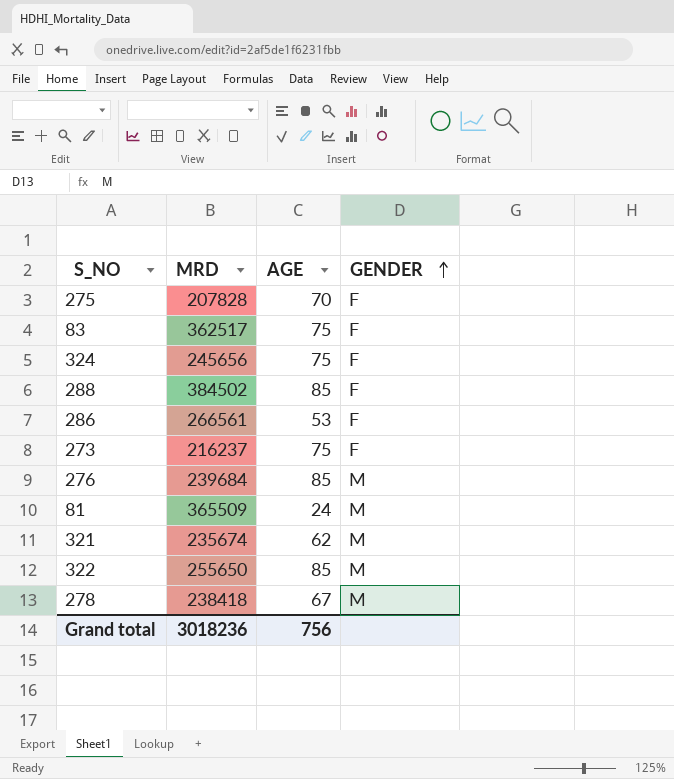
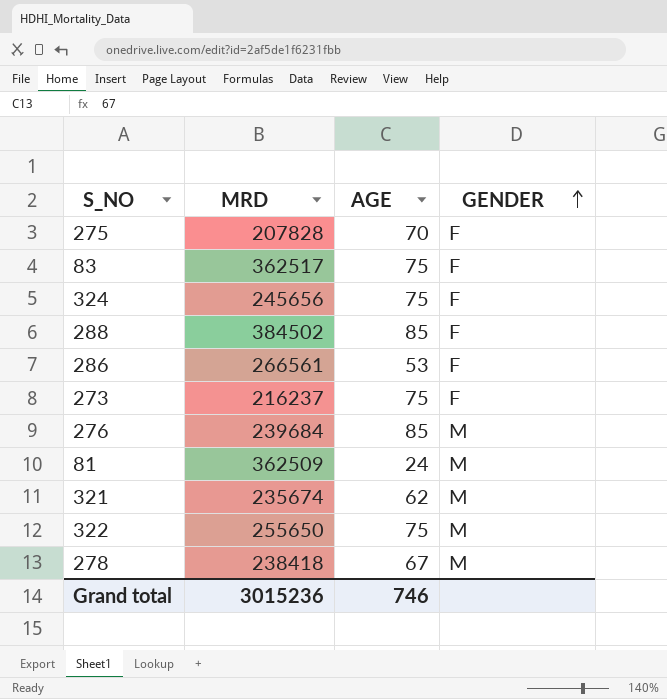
81 | MRD: 365509 -> 362509
322 | AGE: 85 -> 75
Grand total | MRD: 3018236 -> 3015236
Grand total | AGE: 756 -> 746

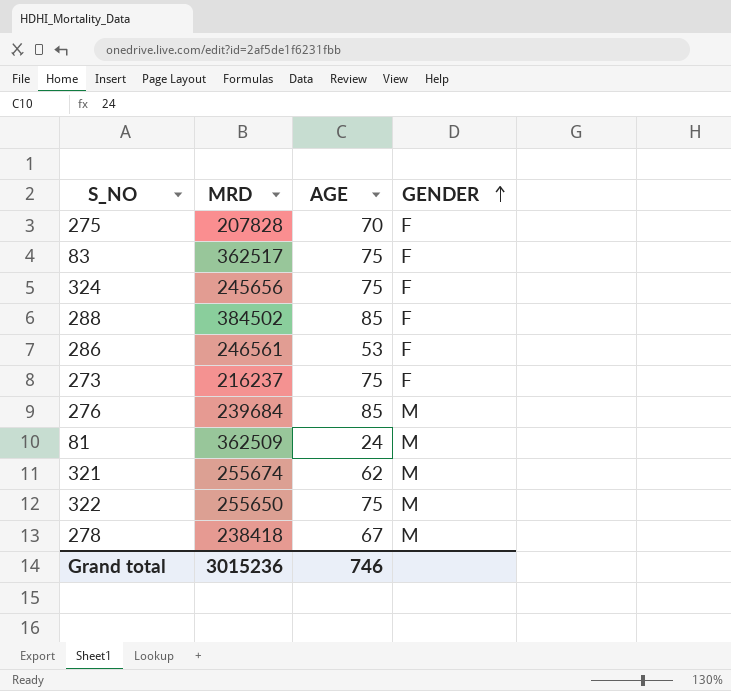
286 | MRD: 266561 -> 246561
321 | MRD: 235674 -> 255674

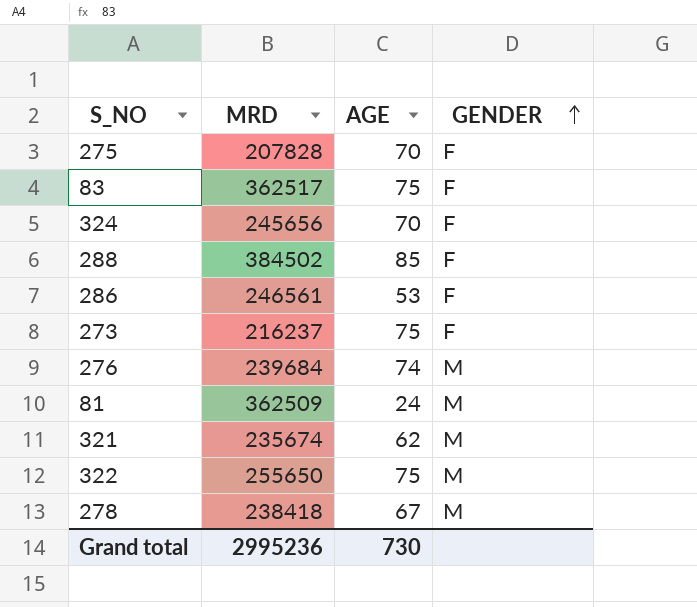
324 | AGE: 75 -> 70
276 | AGE: 85 -> 74
321 | MRD: 255674 -> 235674
Grand total | MRD: 3015236 -> 2995236
Grand total | AGE: 746 -> 730

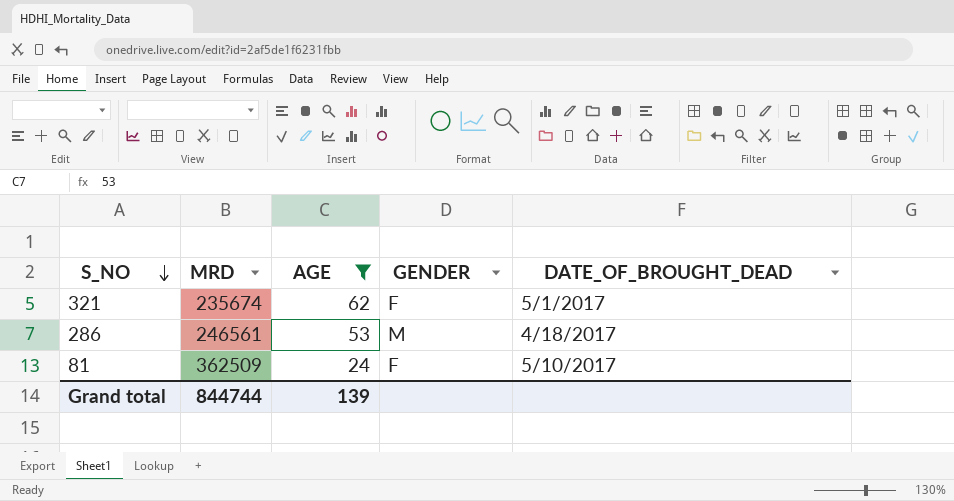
filter: none -> AGE <= 62
row order: GENDER ascending -> S_NO descending
column DATE_OF_BROUGHT_DEAD | position: none -> 5
321 | GENDER: M -> F
286 | GENDER: F -> M
81 | GENDER: M -> F
Grand total | MRD: 2995236 -> 844744
Grand total | AGE: 730 -> 139

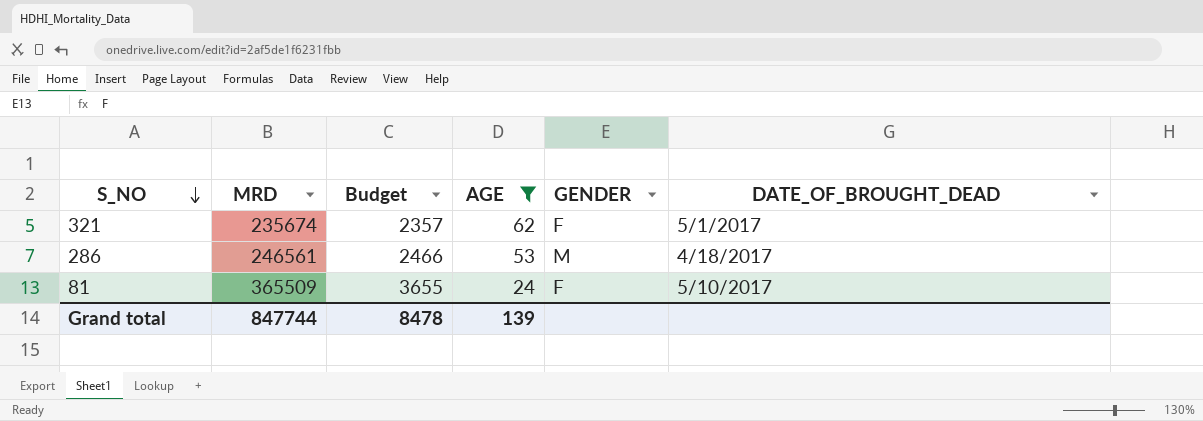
column Budget | formula: none -> [MRD] * 0.01
81 | MRD: 362509 -> 365509
Grand total | MRD: 844744 -> 847744

